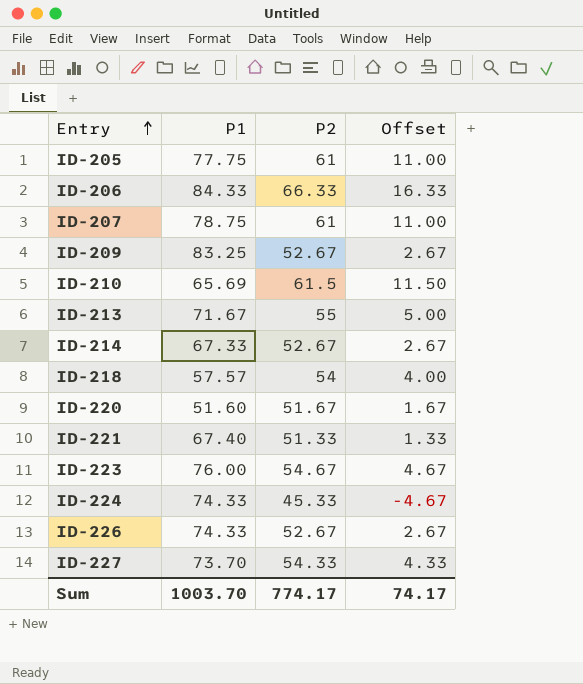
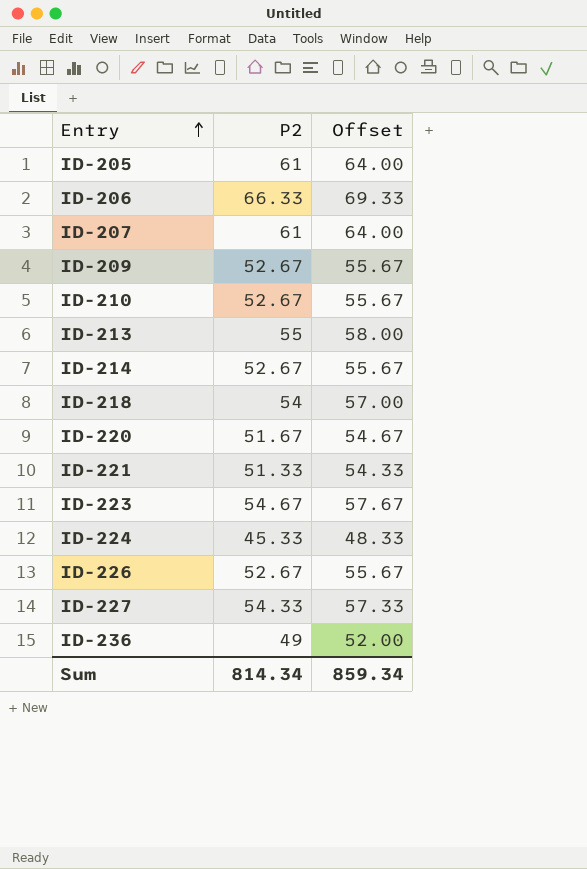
column P1 | position: 2 -> none
column Offset | formula: [P2] - 50 -> [P2] + 3
ID-210 | P2: 61.5 -> 52.67
row ID-236: none -> 49 | 52.00
Sum | P2: 774.17 -> 814.34
Sum | Offset: 74.17 -> 859.34

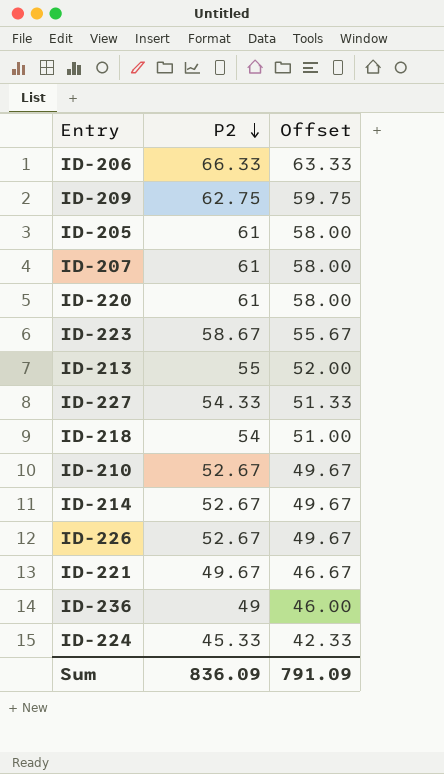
row order: Entry ascending -> P2 descending
column Offset | formula: [P2] + 3 -> [P2] - 3
ID-209 | P2: 52.67 -> 62.75
ID-220 | P2: 51.67 -> 61
ID-223 | P2: 54.67 -> 58.67
ID-221 | P2: 51.33 -> 49.67
Sum | P2: 814.34 -> 836.09
Sum | Offset: 859.34 -> 791.09

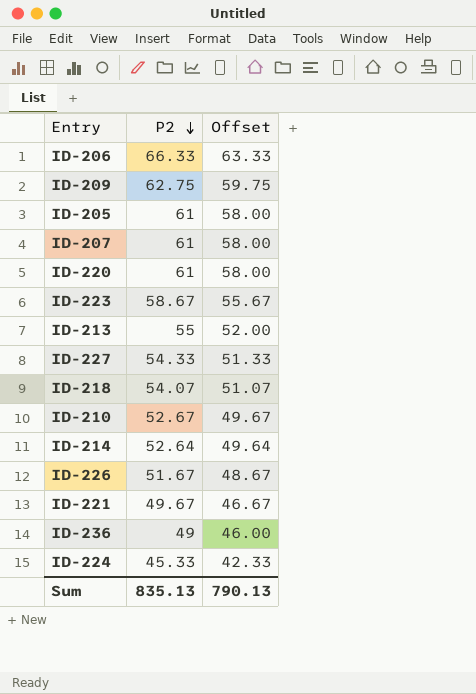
ID-218 | P2: 54 -> 54.07
ID-218 | Offset: 51.00 -> 51.07
ID-214 | P2: 52.67 -> 52.64
ID-214 | Offset: 49.67 -> 49.64
ID-226 | P2: 52.67 -> 51.67
ID-226 | Offset: 49.67 -> 48.67
Sum | P2: 836.09 -> 835.13
Sum | Offset: 791.09 -> 790.13

